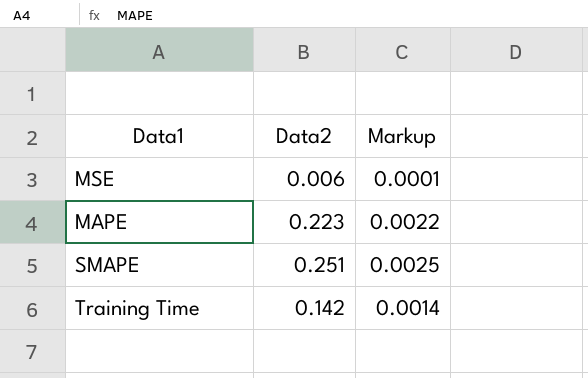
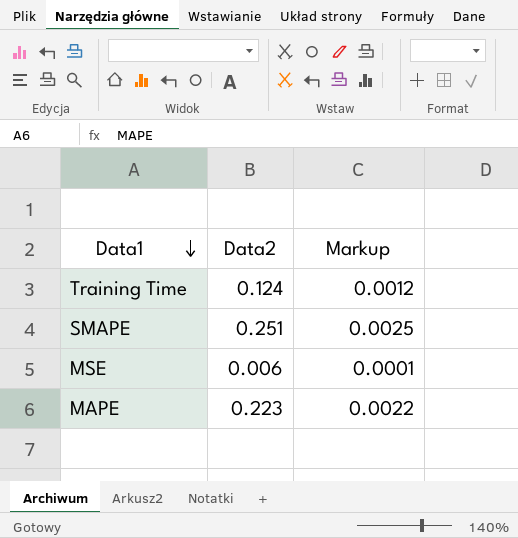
row order: none -> Data1 descending
Training Time | Data2: 0.142 -> 0.124
Training Time | Markup: 0.0014 -> 0.0012

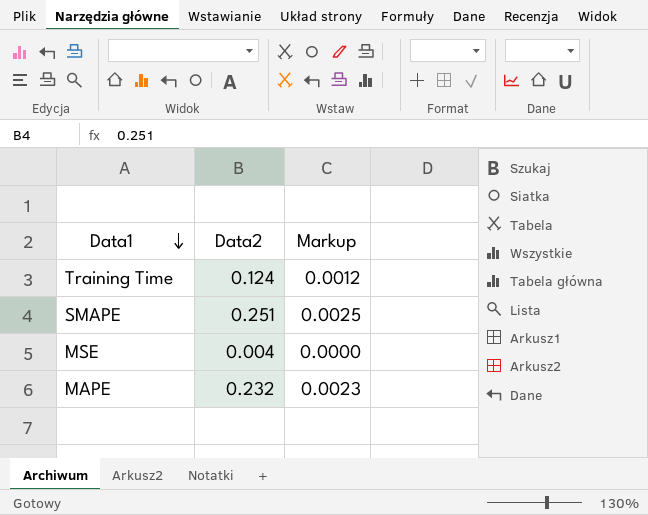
MSE | Data2: 0.006 -> 0.004
MSE | Markup: 0.0001 -> 0.0000
MAPE | Data2: 0.223 -> 0.232
MAPE | Markup: 0.0022 -> 0.0023

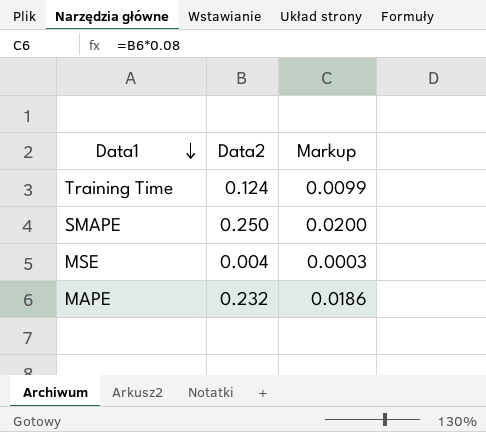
column Markup | formula: [Data2] * 0.01 -> [Data2] * 0.08
SMAPE | Data2: 0.251 -> 0.250

